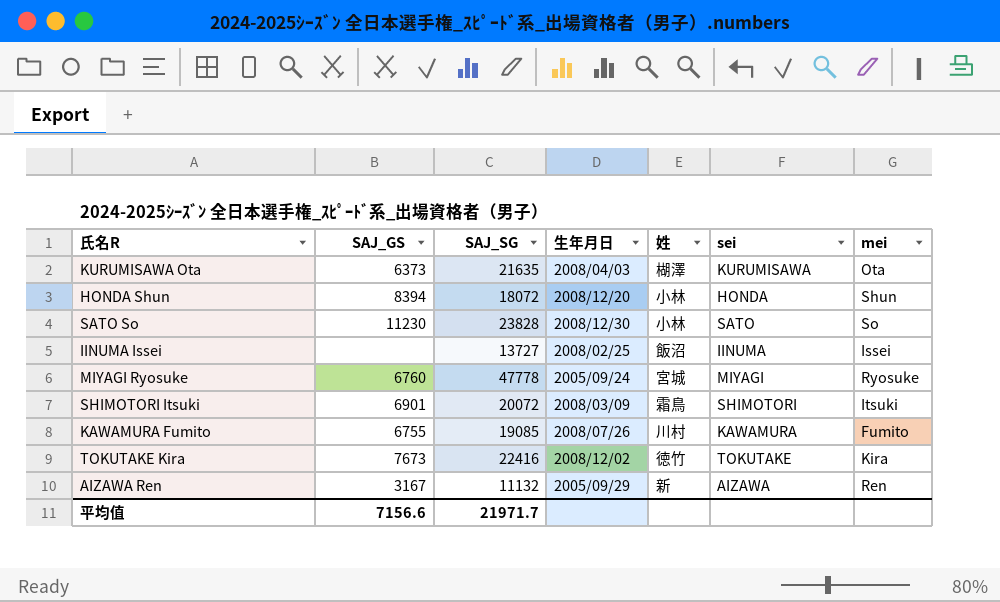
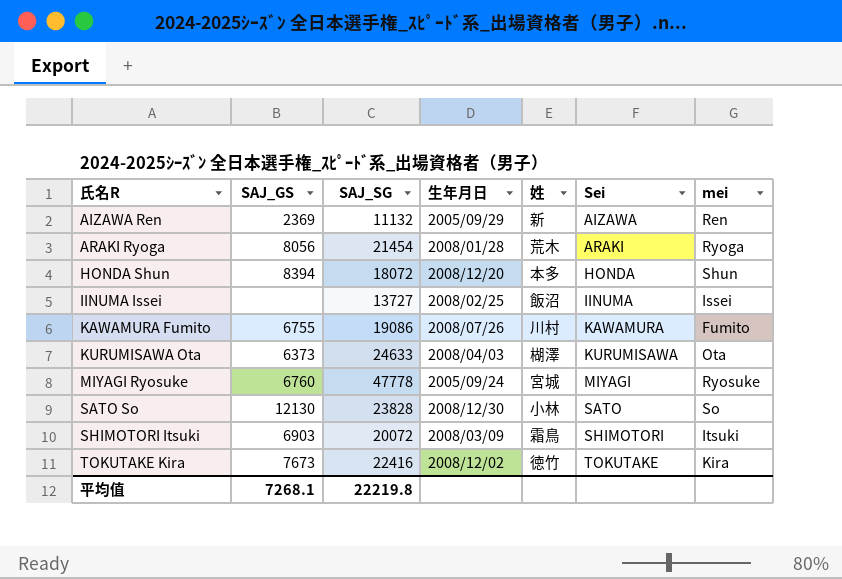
row order: none -> 氏名R ascending
column name: sei -> Sei
AIZAWA Ren | SAJ_GS: 3167 -> 2369
row ARAKI Ryoga: none -> 8056 | 21454 | 2008/01/28 | 荒木 | ARAKI | Ryoga
HONDA Shun | 姓: 小林 -> 本多
KAWAMURA Fumito | SAJ_SG: 19085 -> 19086
KURUMISAWA Ota | SAJ_SG: 21635 -> 24633
SATO So | SAJ_GS: 11230 -> 12130
SHIMOTORI Itsuki | SAJ_GS: 6901 -> 6903
平均值 | SAJ_GS: 7156.6 -> 7268.1
平均值 | SAJ_SG: 21971.7 -> 22219.8

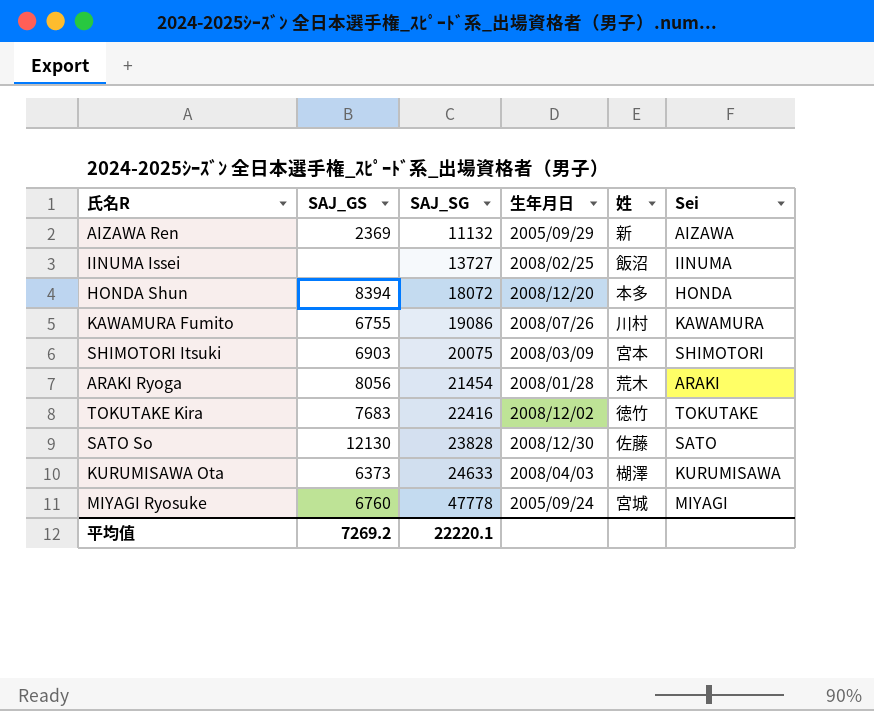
row order: 氏名R ascending -> SAJ_SG ascending
column mei | position: 7 -> none
SHIMOTORI Itsuki | SAJ_SG: 20072 -> 20075
SHIMOTORI Itsuki | 姓: 霜鳥 -> 宮本
TOKUTAKE Kira | SAJ_GS: 7673 -> 7683
SATO So | 姓: 小林 -> 佐藤
平均值 | SAJ_GS: 7268.1 -> 7269.2
平均值 | SAJ_SG: 22219.8 -> 22220.1

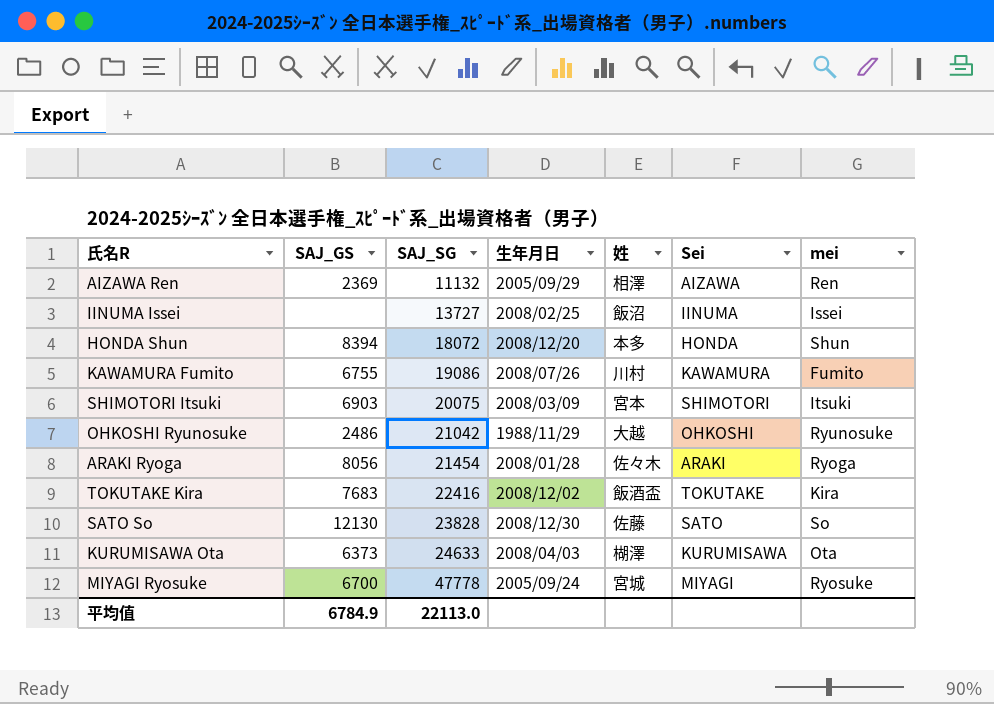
column mei | position: none -> 7
AIZAWA Ren | 姓: 新 -> 相澤
row OHKOSHI Ryunosuke: none -> 2486 | 21042 | 1988/11/29 | 大越 | OHKOSHI | Ryunosuke
ARAKI Ryoga | 姓: 荒木 -> 佐々木
TOKUTAKE Kira | 姓: 徳竹 -> 飯酒盃
MIYAGI Ryosuke | SAJ_GS: 6760 -> 6700
平均值 | SAJ_GS: 7269.2 -> 6784.9
平均值 | SAJ_SG: 22220.1 -> 22113.0

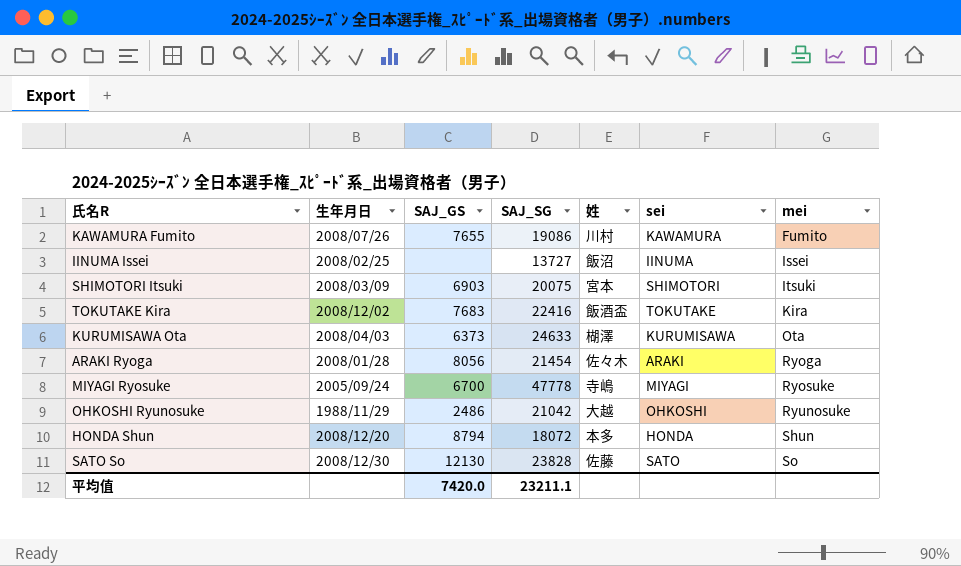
row order: SAJ_SG ascending -> mei ascending
column 生年月日 | position: 4 -> 2
column name: Sei -> sei
row AIZAWA Ren: 2369 | 11132 | 2005/09/29 | 相澤 | AIZAWA | Ren -> none
KAWAMURA Fumito | SAJ_GS: 6755 -> 7655
MIYAGI Ryosuke | 姓: 宮城 -> 寺嶋
HONDA Shun | SAJ_GS: 8394 -> 8794
平均值 | SAJ_GS: 6784.9 -> 7420.0
平均值 | SAJ_SG: 22113.0 -> 23211.1

